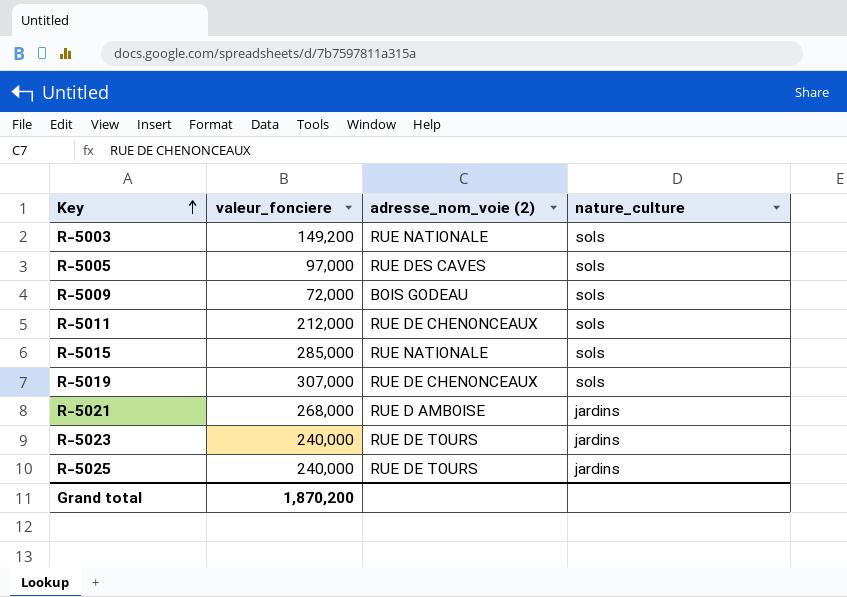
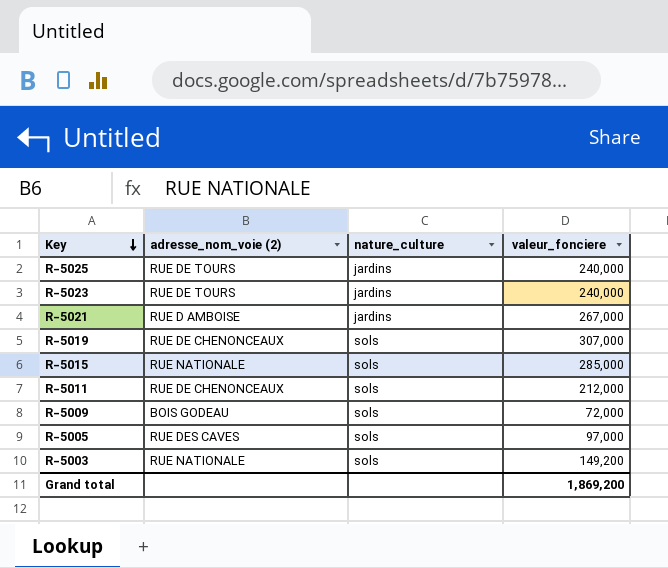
row order: Key ascending -> Key descending
column valeur_fonciere | position: 2 -> 4
R-5021 | valeur_fonciere: 268,000 -> 267,000
Grand total | valeur_fonciere: 1,870,200 -> 1,869,200

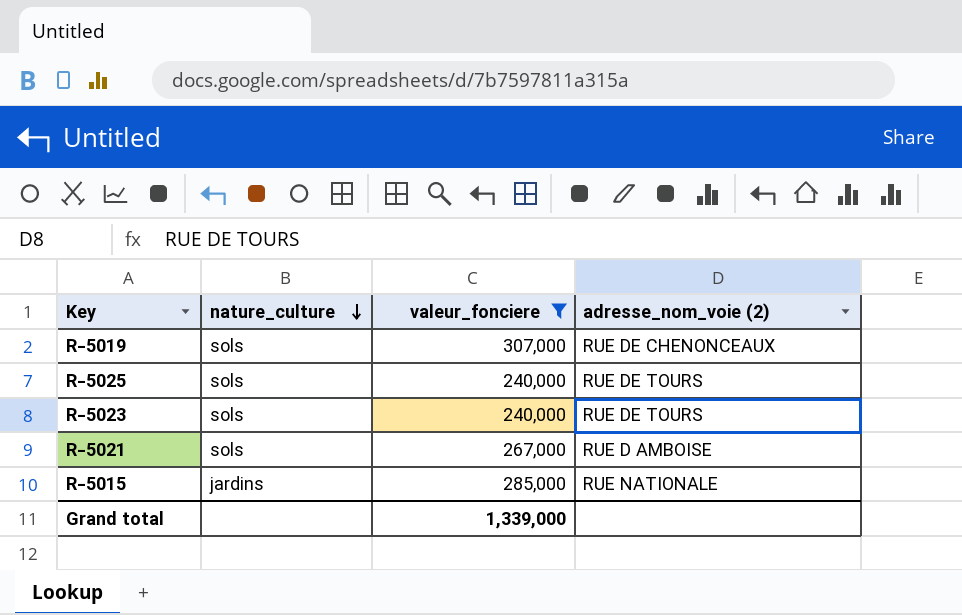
filter: none -> valeur_fonciere >= 240,000
row order: Key descending -> nature_culture descending
column adresse_nom_voie (2) | position: 2 -> 4
R-5025 | nature_culture: jardins -> sols
R-5023 | nature_culture: jardins -> sols
R-5021 | nature_culture: jardins -> sols
R-5015 | nature_culture: sols -> jardins
Grand total | valeur_fonciere: 1,869,200 -> 1,339,000

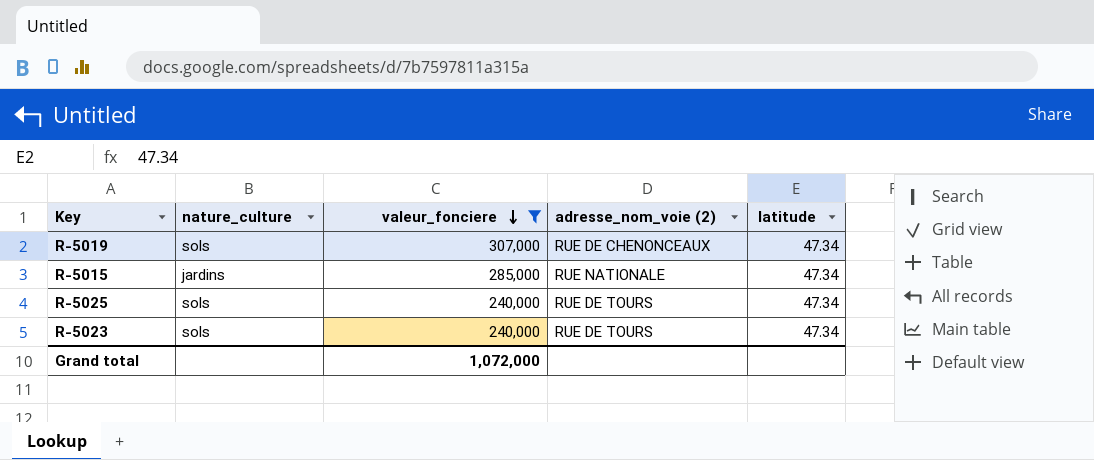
row order: nature_culture descending -> valeur_fonciere descending
column latitude | position: none -> 5
row R-5021: sols | 267,000 | RUE D AMBOISE -> none
Grand total | valeur_fonciere: 1,339,000 -> 1,072,000

